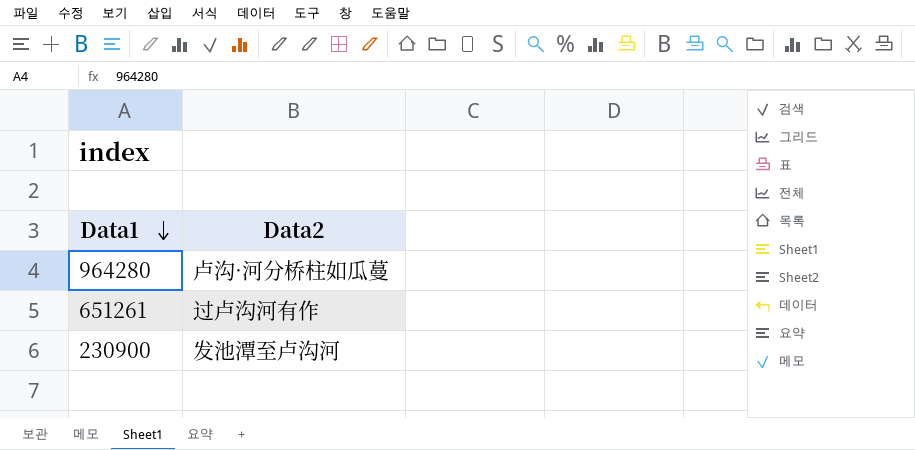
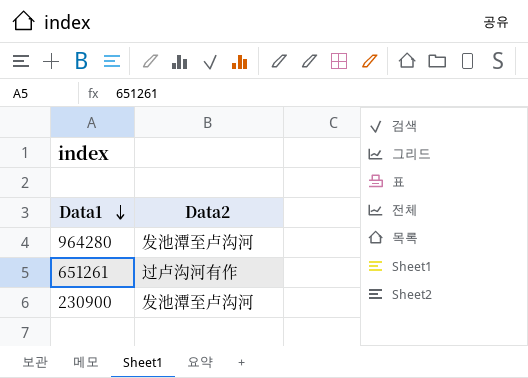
964280 | Data2: 卢沟·河分桥柱如瓜蔓 -> 发池潭至卢沟河

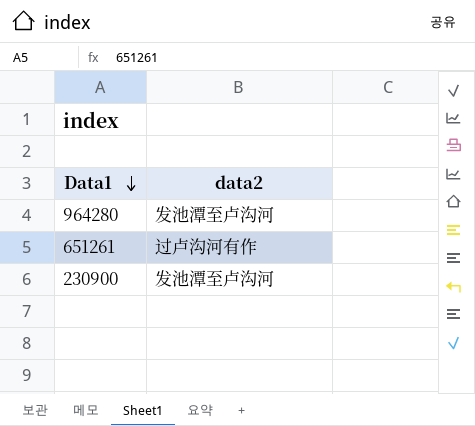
column name: Data2 -> data2

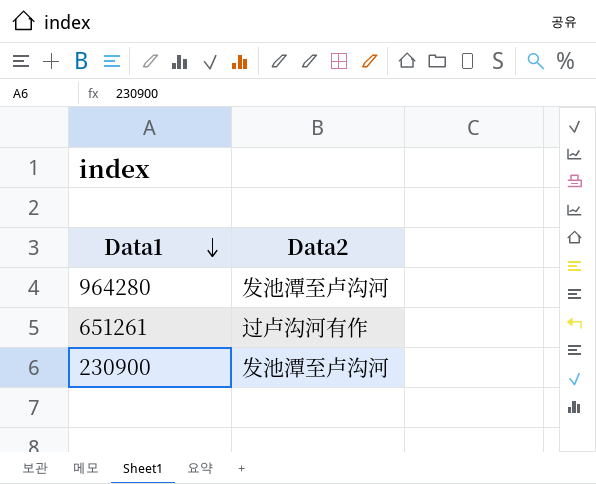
column name: data2 -> Data2

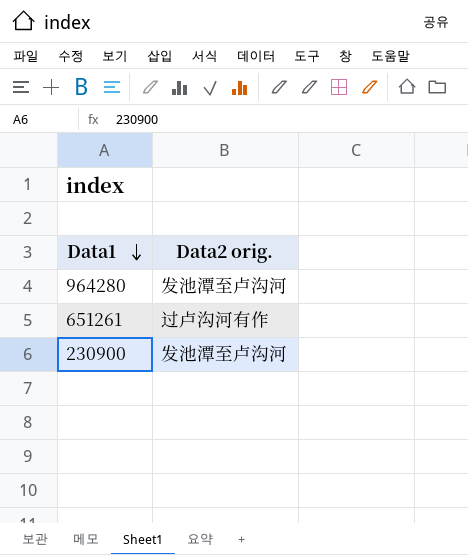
column name: Data2 -> Data2 orig.

